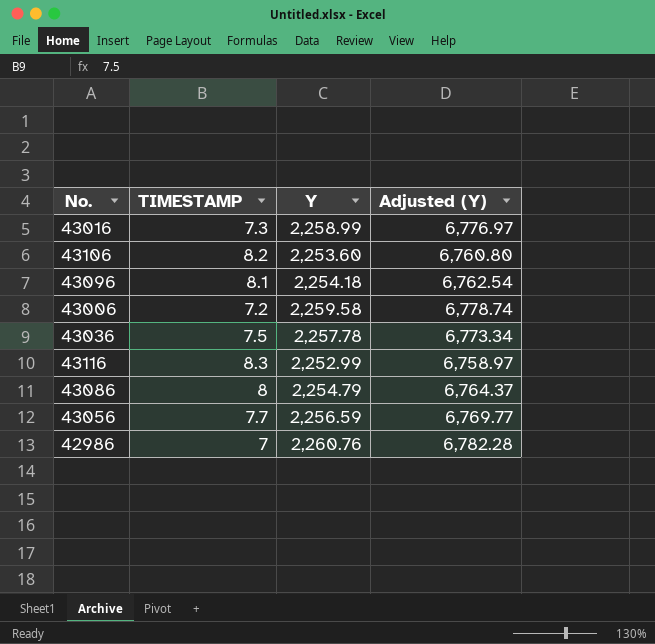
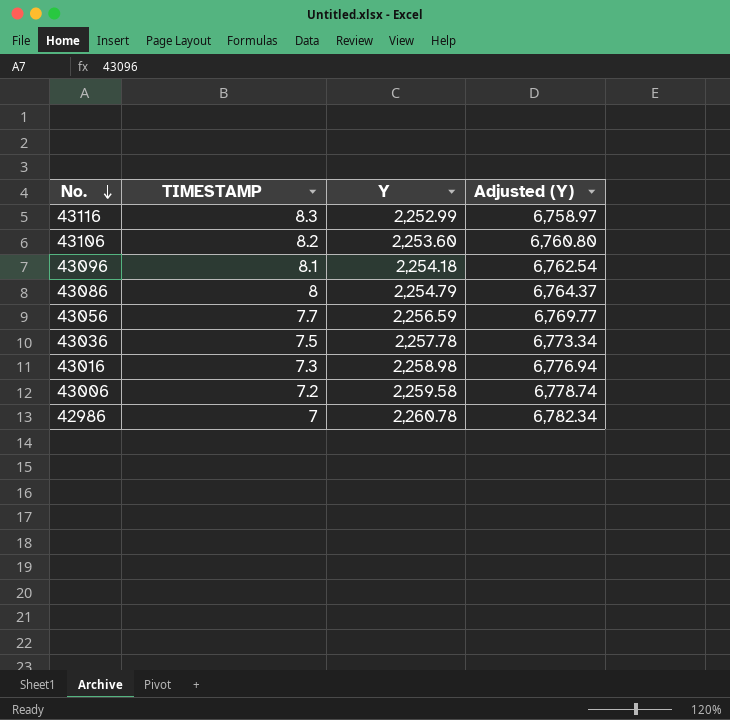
row order: none -> No. descending
43016 | Y: 2,258.99 -> 2,258.98
43016 | Adjusted (Y): 6,776.97 -> 6,776.94
42986 | Y: 2,260.76 -> 2,260.78
42986 | Adjusted (Y): 6,782.28 -> 6,782.34

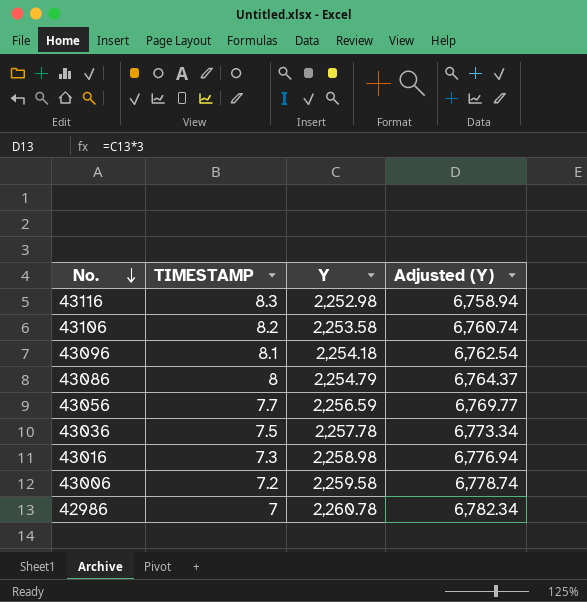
43116 | Y: 2,252.99 -> 2,252.98
43116 | Adjusted (Y): 6,758.97 -> 6,758.94
43106 | Y: 2,253.60 -> 2,253.58
43106 | Adjusted (Y): 6,760.80 -> 6,760.74

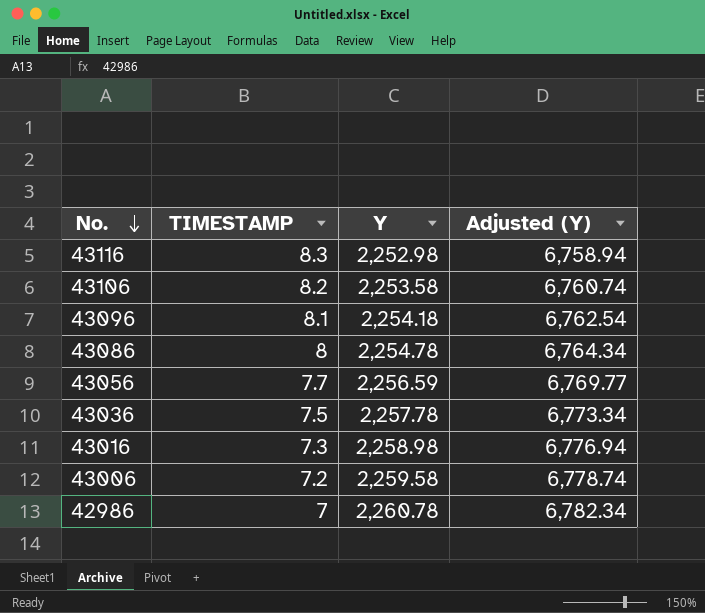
43086 | Y: 2,254.79 -> 2,254.78
43086 | Adjusted (Y): 6,764.37 -> 6,764.34

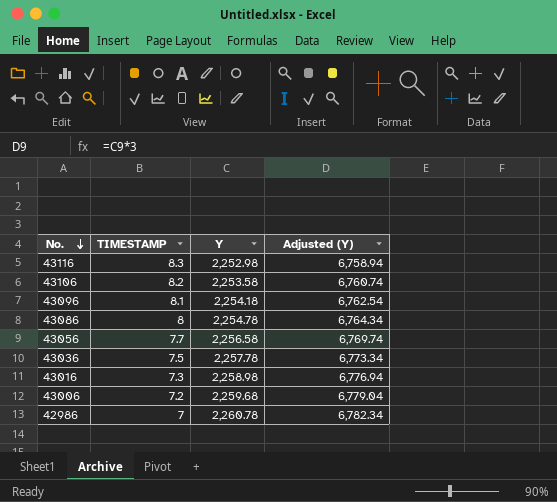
43056 | Y: 2,256.59 -> 2,256.58
43056 | Adjusted (Y): 6,769.77 -> 6,769.74
43006 | Y: 2,259.58 -> 2,259.68
43006 | Adjusted (Y): 6,778.74 -> 6,779.04

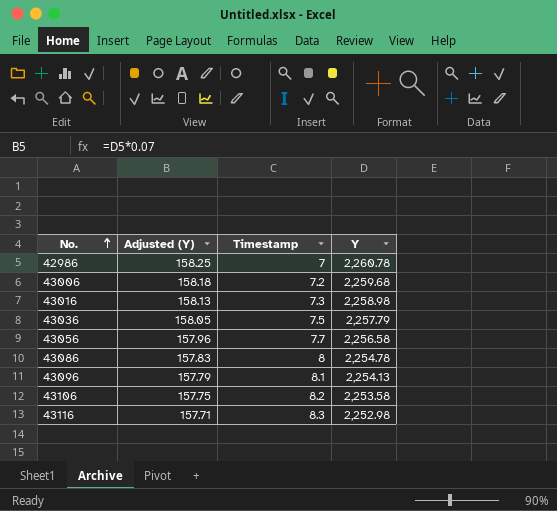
row order: No. descending -> No. ascending
column Adjusted (Y) | formula: [Y] * 3 -> [Y] * 0.07
column Adjusted (Y) | position: 4 -> 2
column name: TIMESTAMP -> Timestamp
43036 | Y: 2,257.78 -> 2,257.79
43096 | Y: 2,254.18 -> 2,254.13

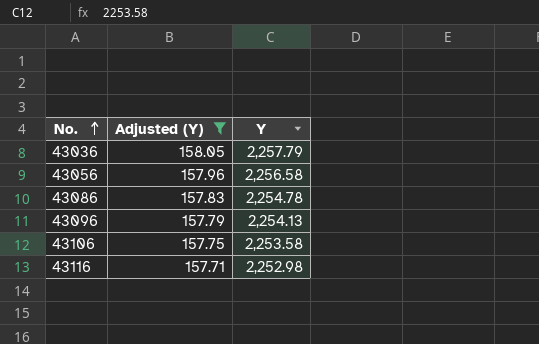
filter: none -> Adjusted (Y) <= 158.05
column Timestamp | position: 3 -> none

